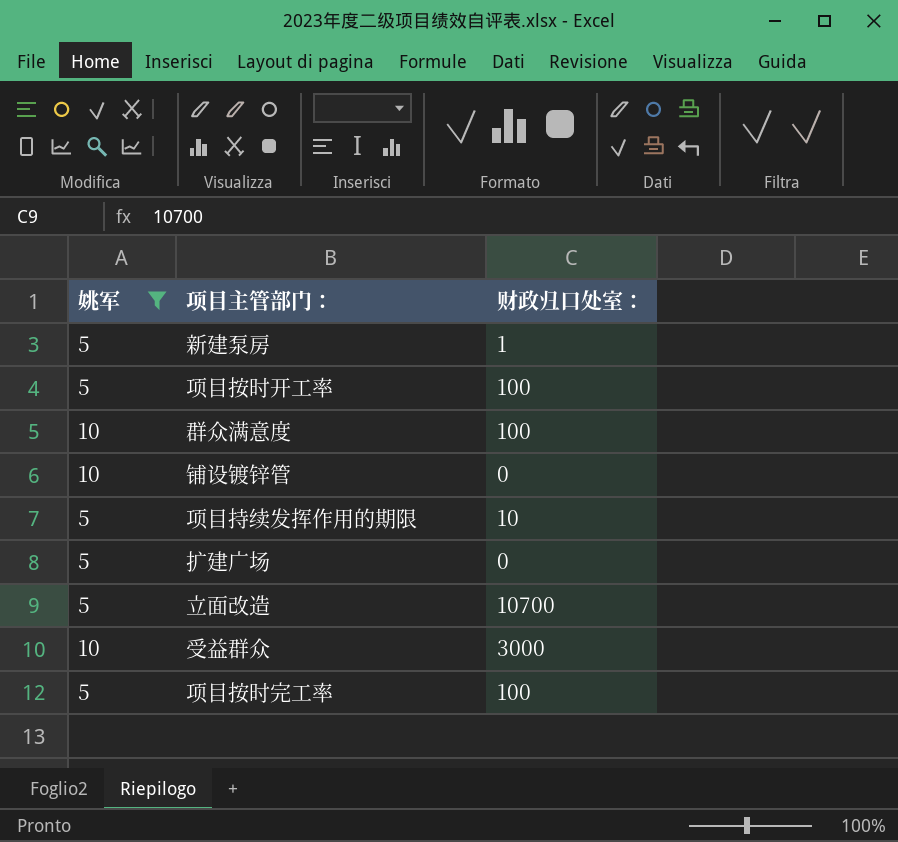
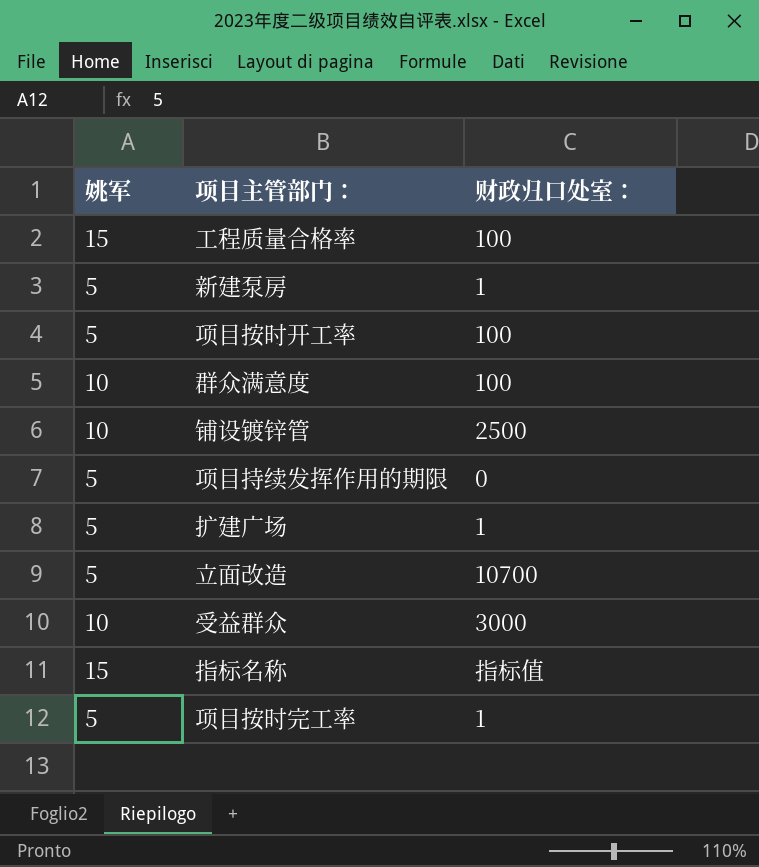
filter: 姚军 != 15 -> none
铺设镀锌管 | 财政归口处室：: 0 -> 2500
项目持续发挥作用的期限 | 财政归口处室：: 10 -> 0
扩建广场 | 财政归口处室：: 0 -> 1
项目按时完工率 | 财政归口处室：: 100 -> 1

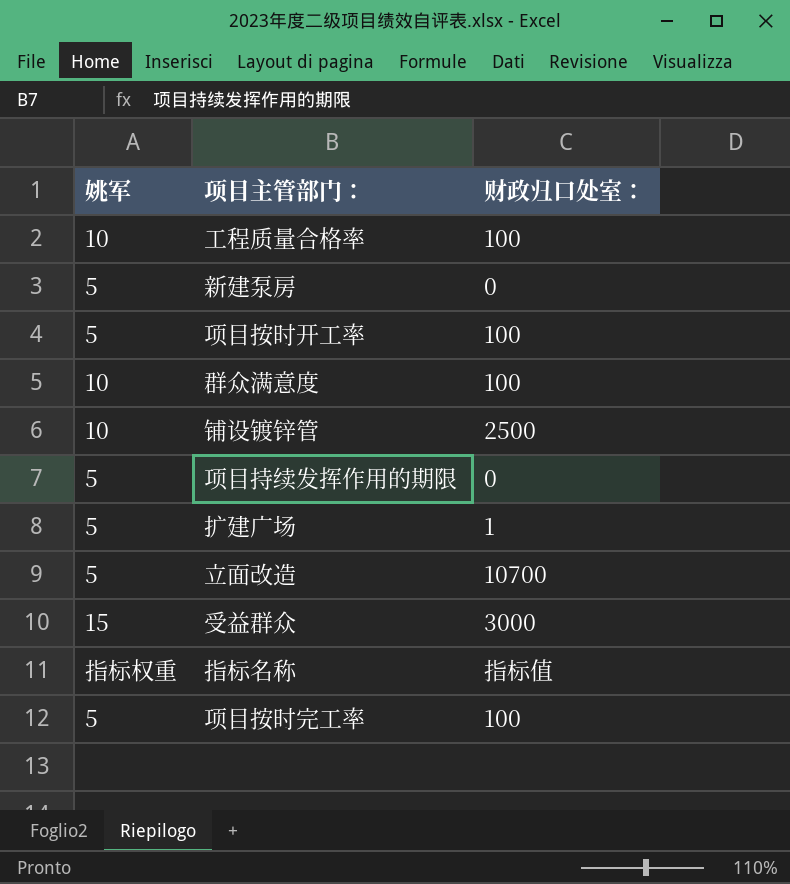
工程质量合格率 | 姚军: 15 -> 10
新建泵房 | 财政归口处室：: 1 -> 0
受益群众 | 姚军: 10 -> 15
指标名称 | 姚军: 15 -> 指标权重
项目按时完工率 | 财政归口处室：: 1 -> 100

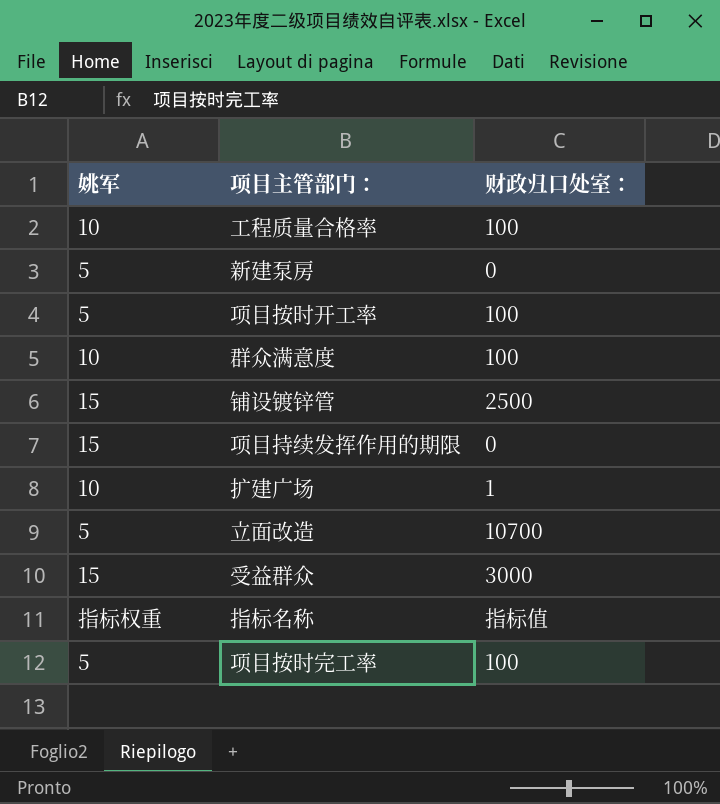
铺设镀锌管 | 姚军: 10 -> 15
项目持续发挥作用的期限 | 姚军: 5 -> 15
扩建广场 | 姚军: 5 -> 10

